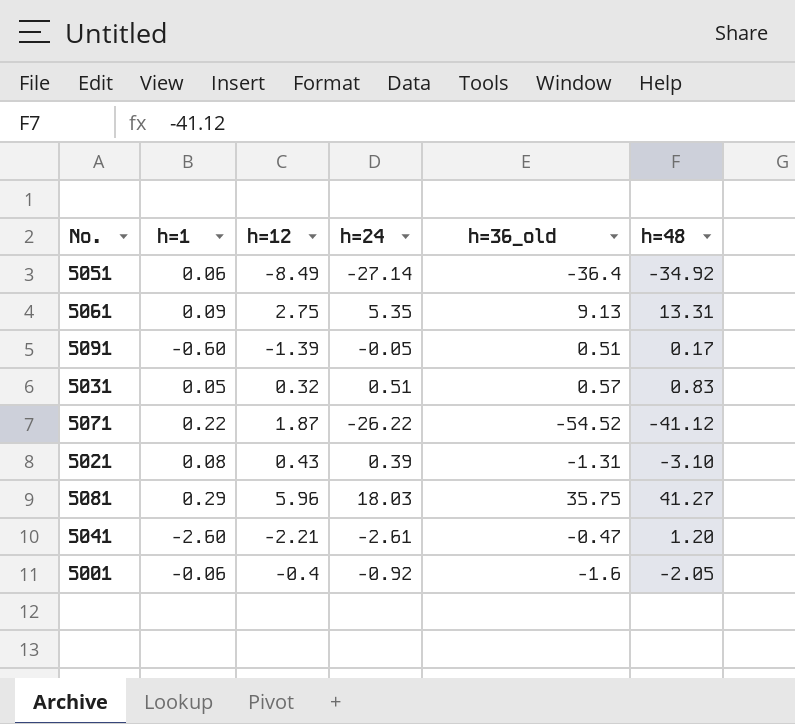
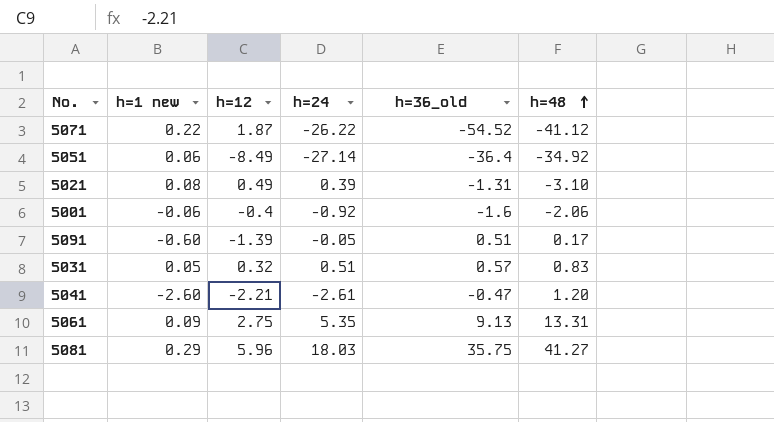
row order: none -> h=48 ascending
column name: h=1 -> h=1 new
5021 | h=12: 0.43 -> 0.49
5001 | h=48: -2.05 -> -2.06

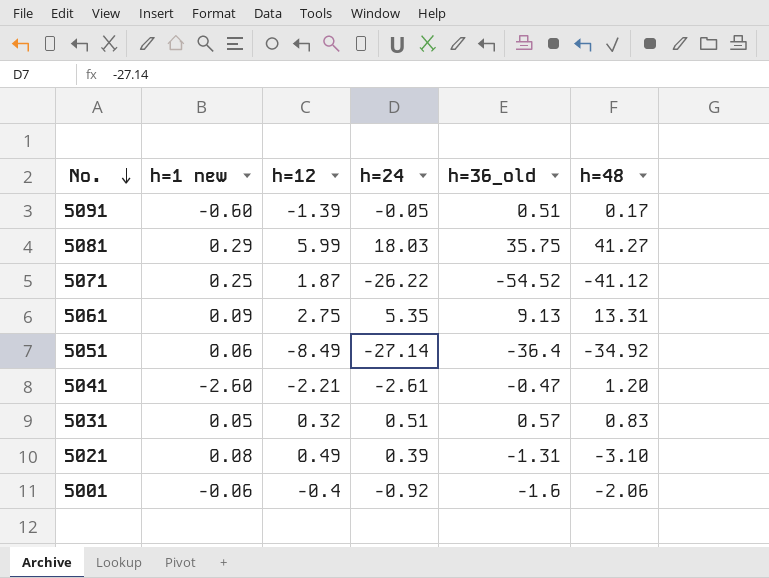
row order: h=48 ascending -> No. descending
5081 | h=12: 5.96 -> 5.99
5071 | h=1 new: 0.22 -> 0.25

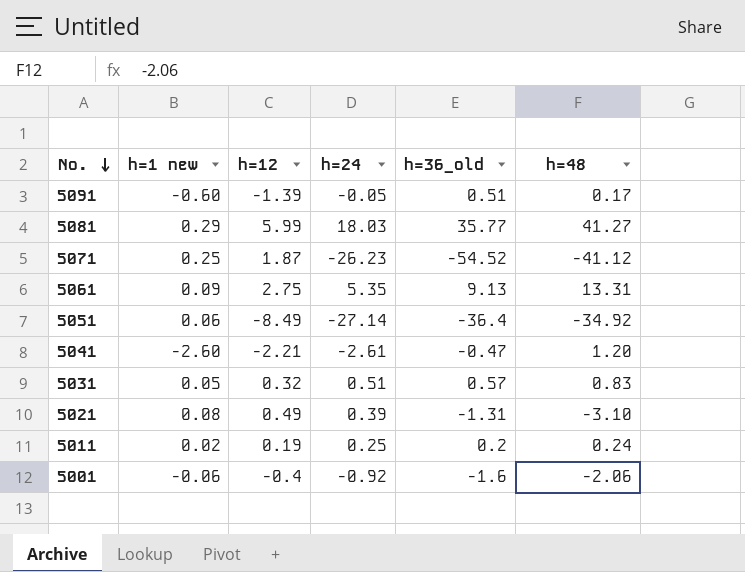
5081 | h=36_old: 35.75 -> 35.77
5071 | h=24: -26.22 -> -26.23
row 5011: none -> 0.02 | 0.19 | 0.25 | 0.2 | 0.24

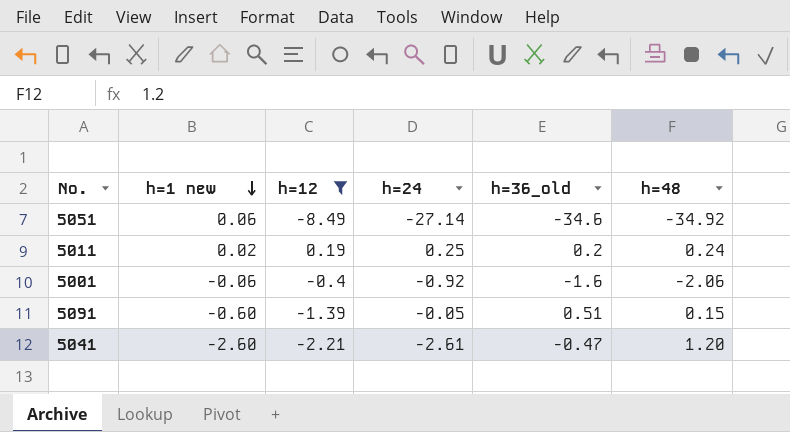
filter: none -> h=12 <= 0.19
row order: No. descending -> h=1 new descending
5051 | h=36_old: -36.4 -> -34.6
5091 | h=48: 0.17 -> 0.15

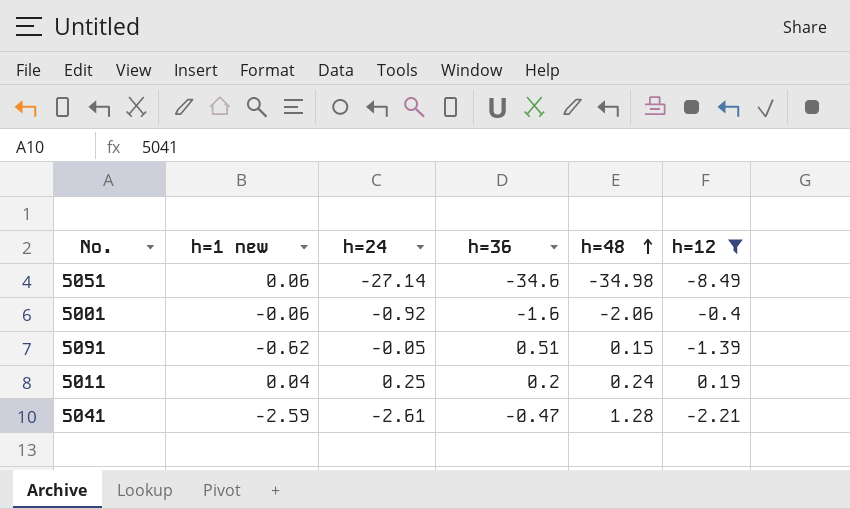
row order: h=1 new descending -> h=48 ascending
column name: h=36_old -> h=36
column h=12 | position: 3 -> 6
5051 | h=48: -34.92 -> -34.98
5091 | h=1 new: -0.60 -> -0.62
5011 | h=1 new: 0.02 -> 0.04
5041 | h=1 new: -2.60 -> -2.59
5041 | h=48: 1.20 -> 1.28

